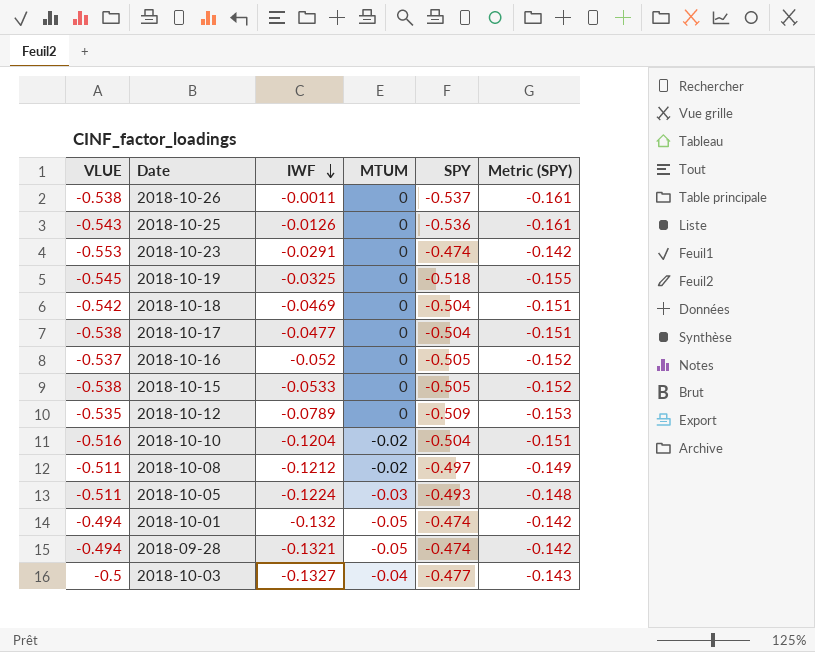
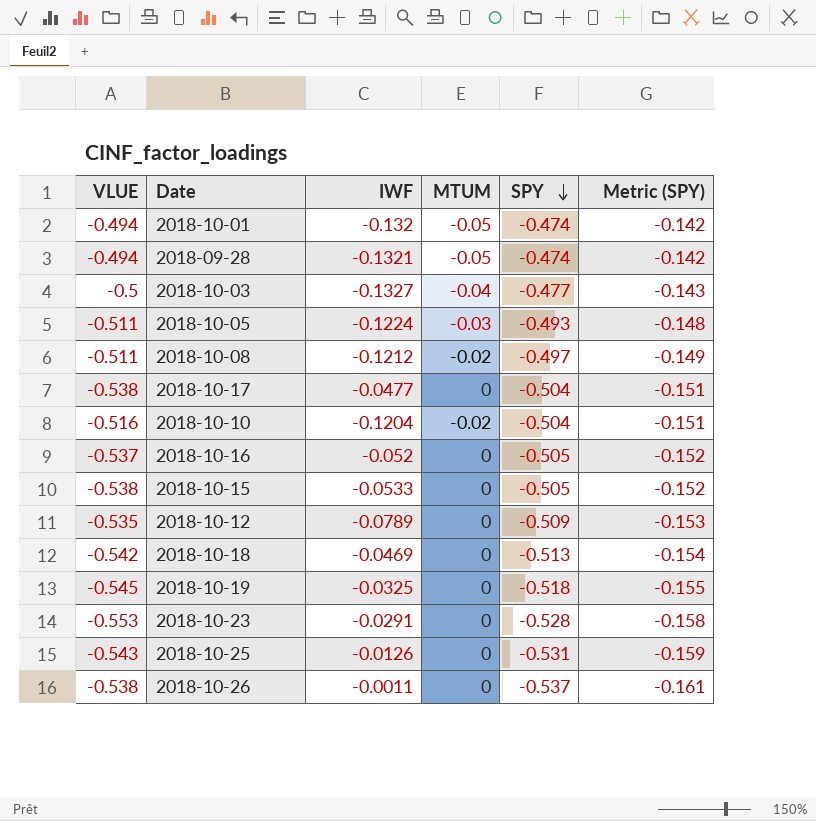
row order: IWF descending -> SPY descending
2018-10-18 | SPY: -0.504 -> -0.513
2018-10-18 | Metric (SPY): -0.151 -> -0.154
2018-10-23 | SPY: -0.474 -> -0.528
2018-10-23 | Metric (SPY): -0.142 -> -0.158
2018-10-25 | SPY: -0.536 -> -0.531
2018-10-25 | Metric (SPY): -0.161 -> -0.159

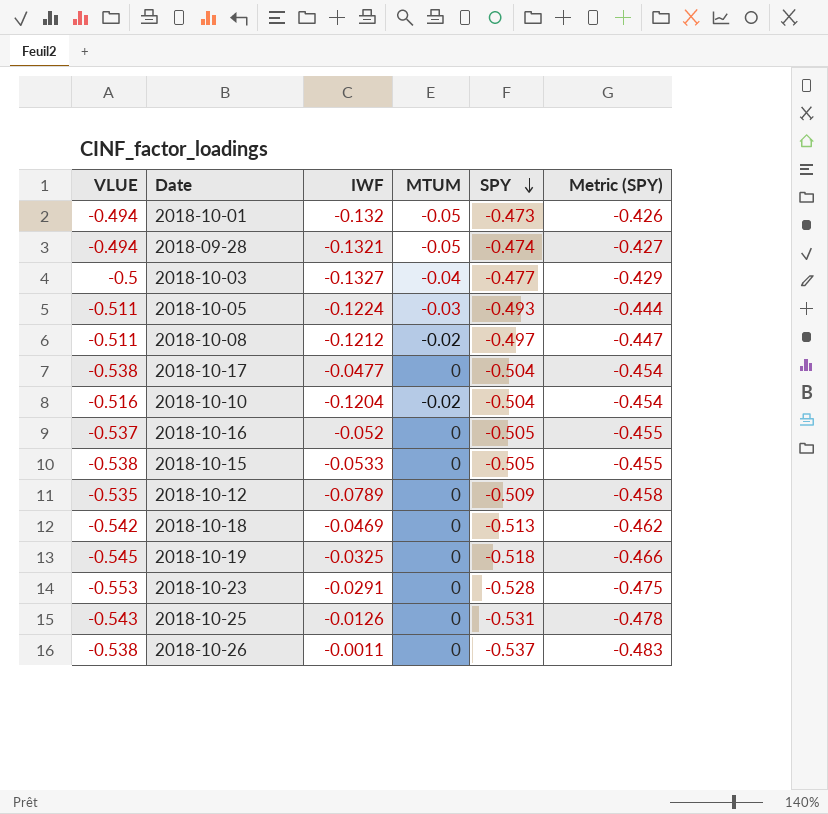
column Metric (SPY) | formula: [SPY] * 0.3 -> [SPY] * 0.9
2018-10-01 | SPY: -0.474 -> -0.473

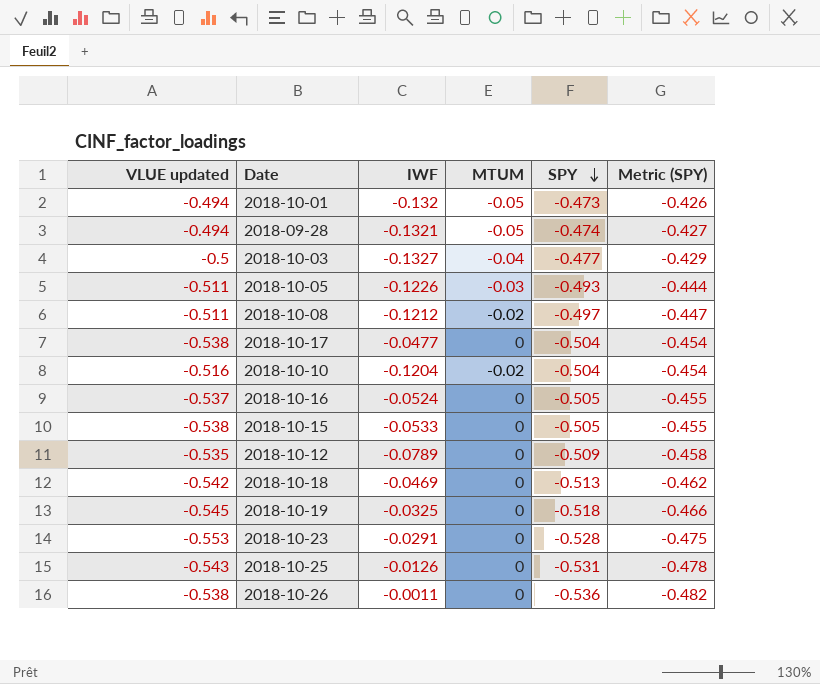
column name: VLUE -> VLUE updated
2018-10-05 | IWF: -0.1224 -> -0.1226
2018-10-16 | IWF: -0.052 -> -0.0524
2018-10-26 | SPY: -0.537 -> -0.536
2018-10-26 | Metric (SPY): -0.483 -> -0.482

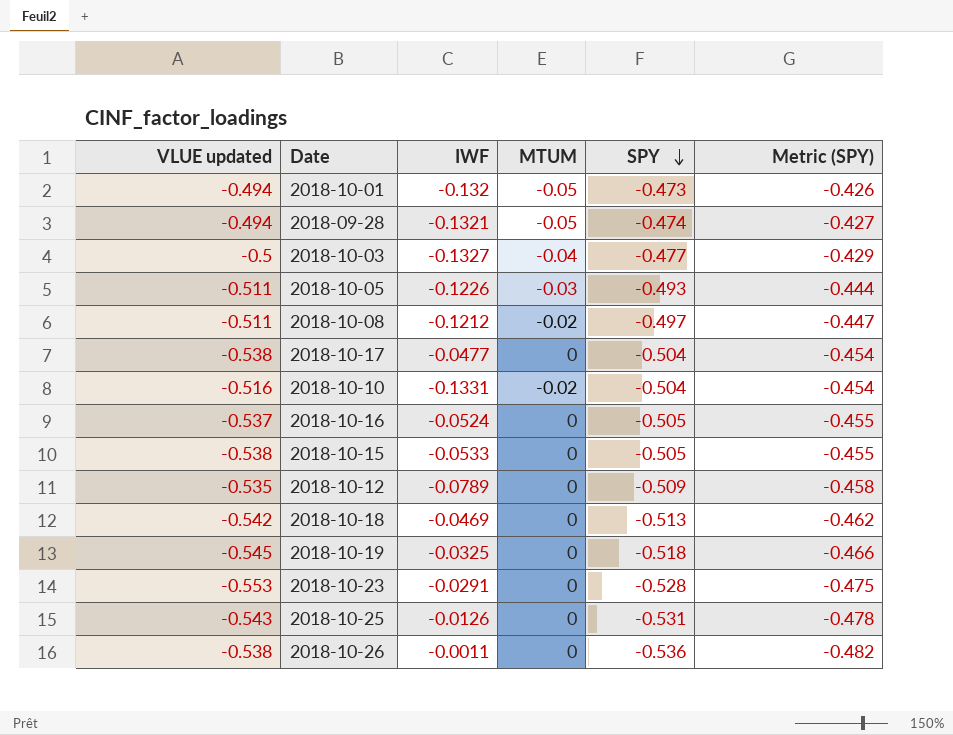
2018-10-10 | IWF: -0.1204 -> -0.1331

